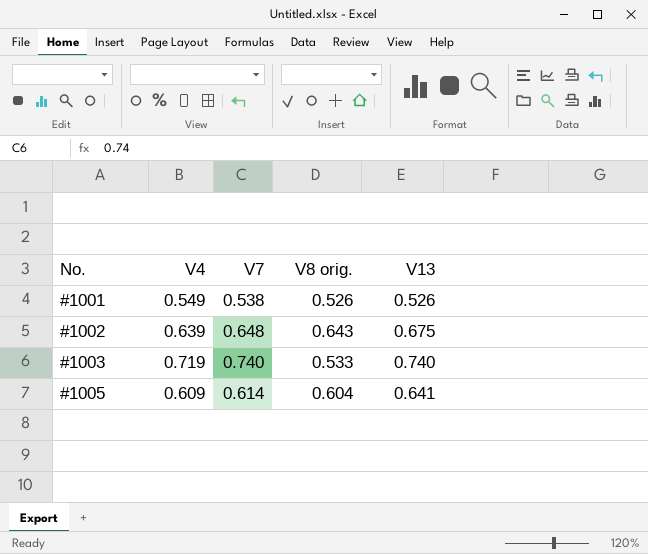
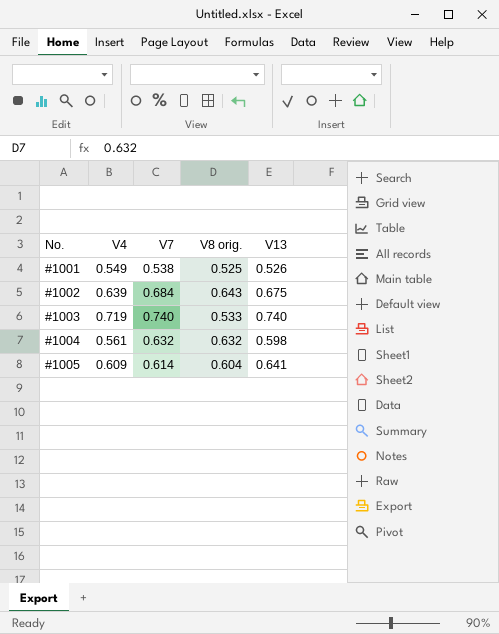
#1001 | V8 orig.: 0.526 -> 0.525
#1002 | V7: 0.648 -> 0.684
row #1004: none -> 0.561 | 0.632 | 0.632 | 0.598

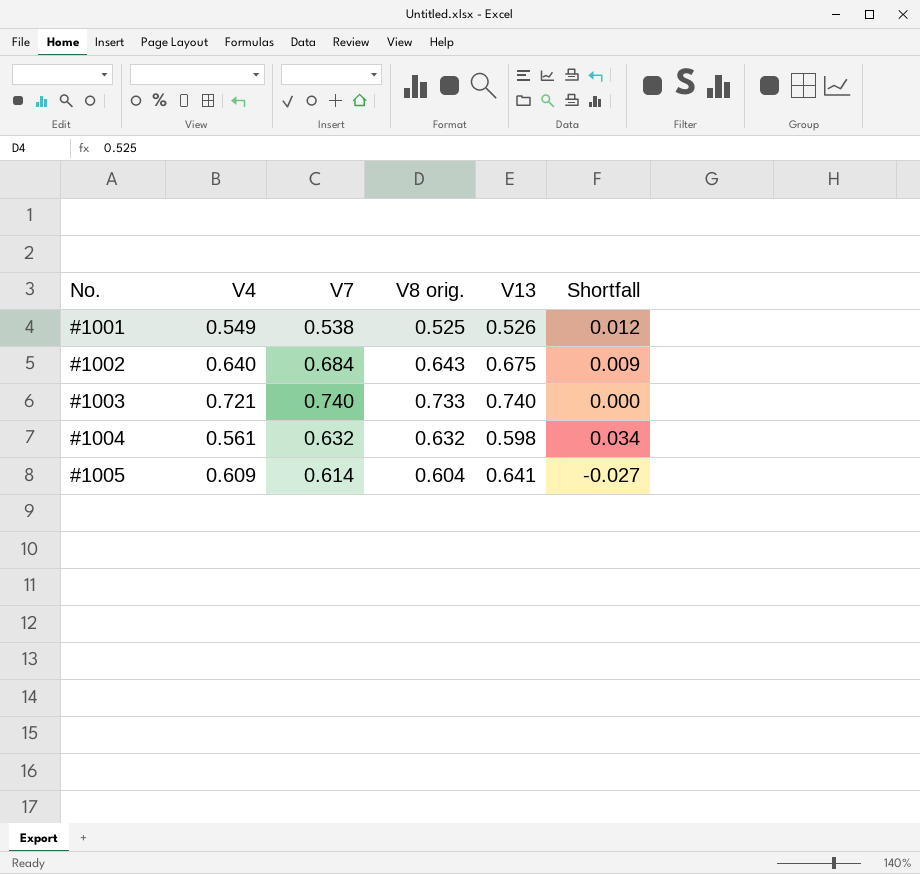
column Shortfall | formula: none -> [V7] - [V13]
#1002 | V4: 0.639 -> 0.640
#1003 | V4: 0.719 -> 0.721
#1003 | V8 orig.: 0.533 -> 0.733

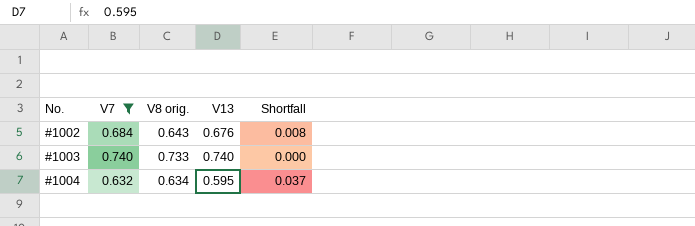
filter: none -> V7 >= 0.632
column V4 | position: 2 -> none
#1002 | V13: 0.675 -> 0.676
#1002 | Shortfall: 0.009 -> 0.008
#1004 | V8 orig.: 0.632 -> 0.634
#1004 | V13: 0.598 -> 0.595
#1004 | Shortfall: 0.034 -> 0.037

